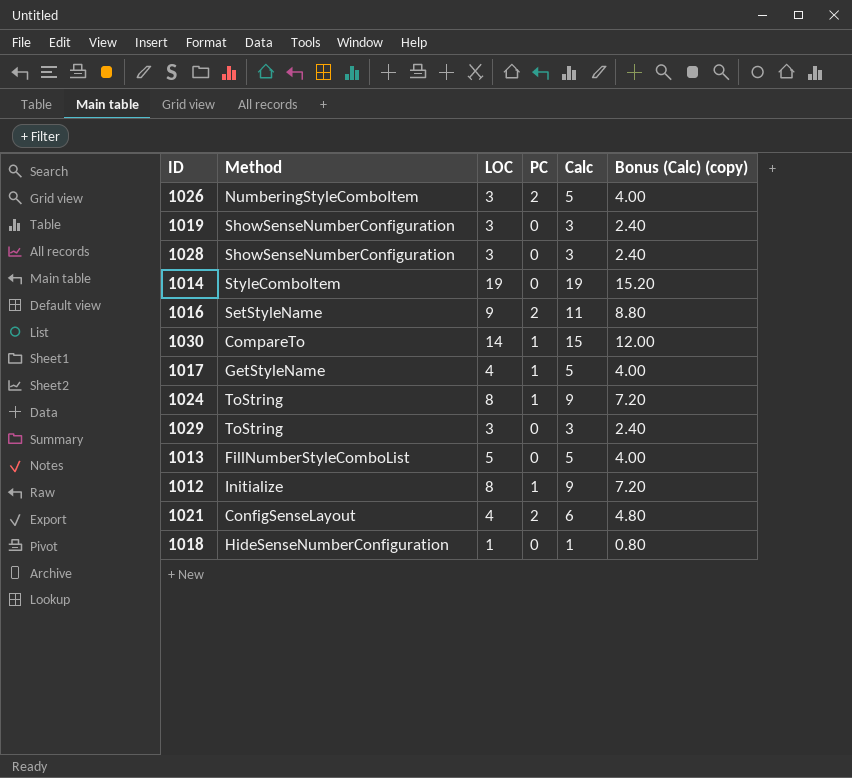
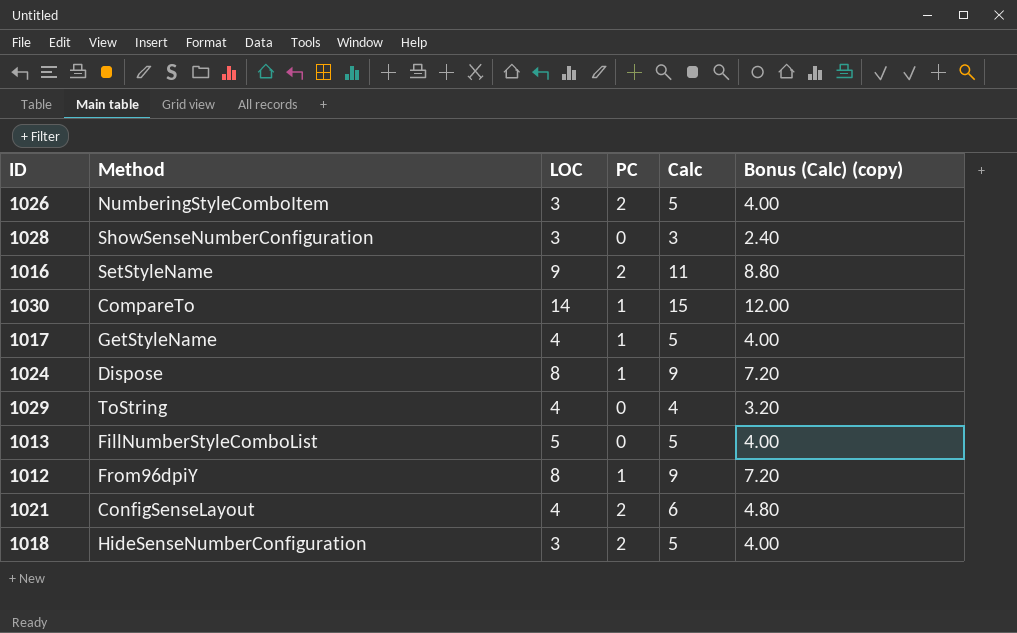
row 1019: ShowSenseNumberConfiguration | 3 | 0 | 3 | 2.40 -> none
row 1014: StyleComboItem | 19 | 0 | 19 | 15.20 -> none
1024 | Method: ToString -> Dispose
1029 | LOC: 3 -> 4
1029 | Calc: 3 -> 4
1029 | Bonus (Calc) (copy): 2.40 -> 3.20
1012 | Method: Initialize -> From96dpiY
1018 | LOC: 1 -> 3
1018 | PC: 0 -> 2
1018 | Calc: 1 -> 5
1018 | Bonus (Calc) (copy): 0.80 -> 4.00

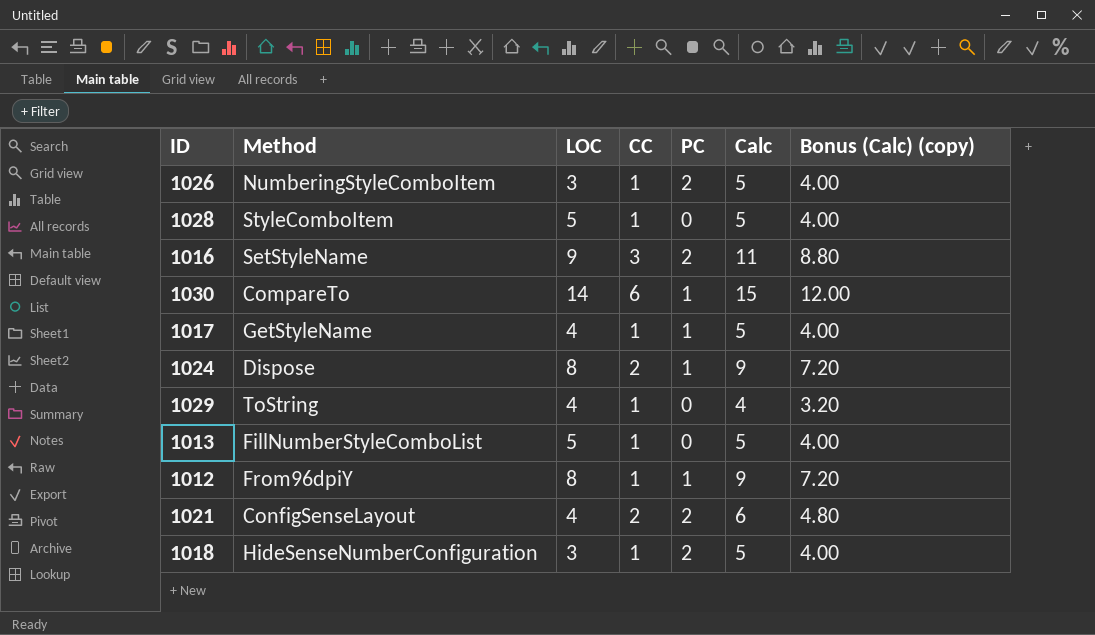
column CC | position: none -> 4
1028 | Method: ShowSenseNumberConfiguration -> StyleComboItem
1028 | LOC: 3 -> 5
1028 | Calc: 3 -> 5
1028 | Bonus (Calc) (copy): 2.40 -> 4.00

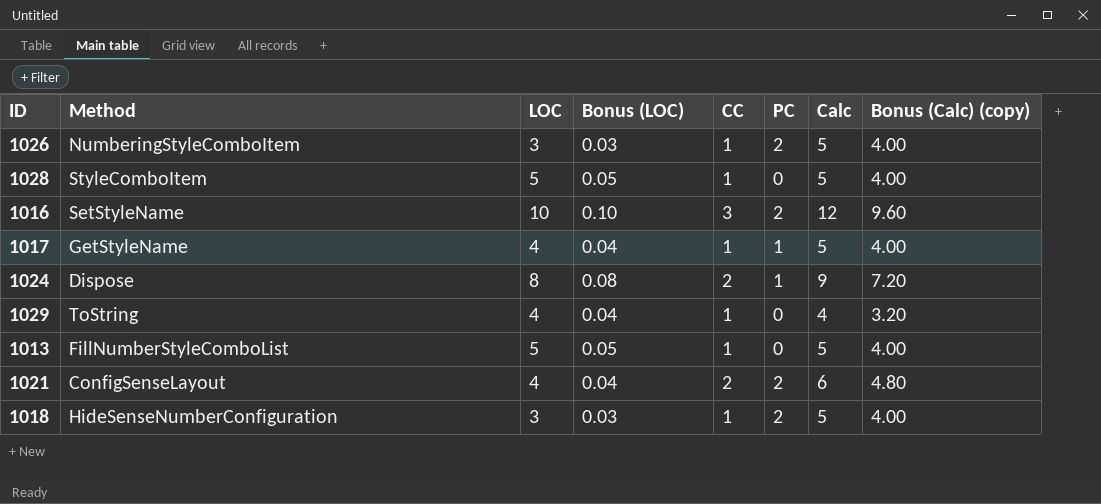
column Bonus (LOC) | formula: none -> [LOC] * 0.01
row 1030: CompareTo | 14 | 6 | 1 | 15 | 12.00 -> none
row 1012: From96dpiY | 8 | 1 | 1 | 9 | 7.20 -> none
1016 | LOC: 9 -> 10
1016 | Calc: 11 -> 12
1016 | Bonus (Calc) (copy): 8.80 -> 9.60

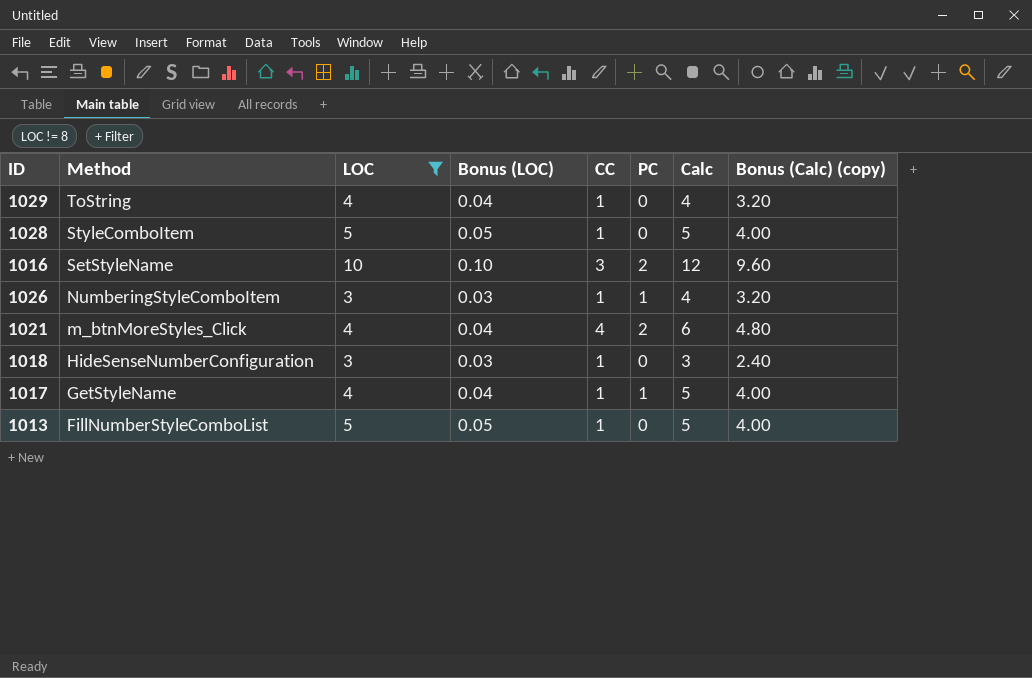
filter: none -> LOC != 8
row order: none -> Method descending
1026 | PC: 2 -> 1
1026 | Calc: 5 -> 4
1026 | Bonus (Calc) (copy): 4.00 -> 3.20
1021 | Method: ConfigSenseLayout -> m_btnMoreStyles_Click
1021 | CC: 2 -> 4
1018 | PC: 2 -> 0
1018 | Calc: 5 -> 3
1018 | Bonus (Calc) (copy): 4.00 -> 2.40

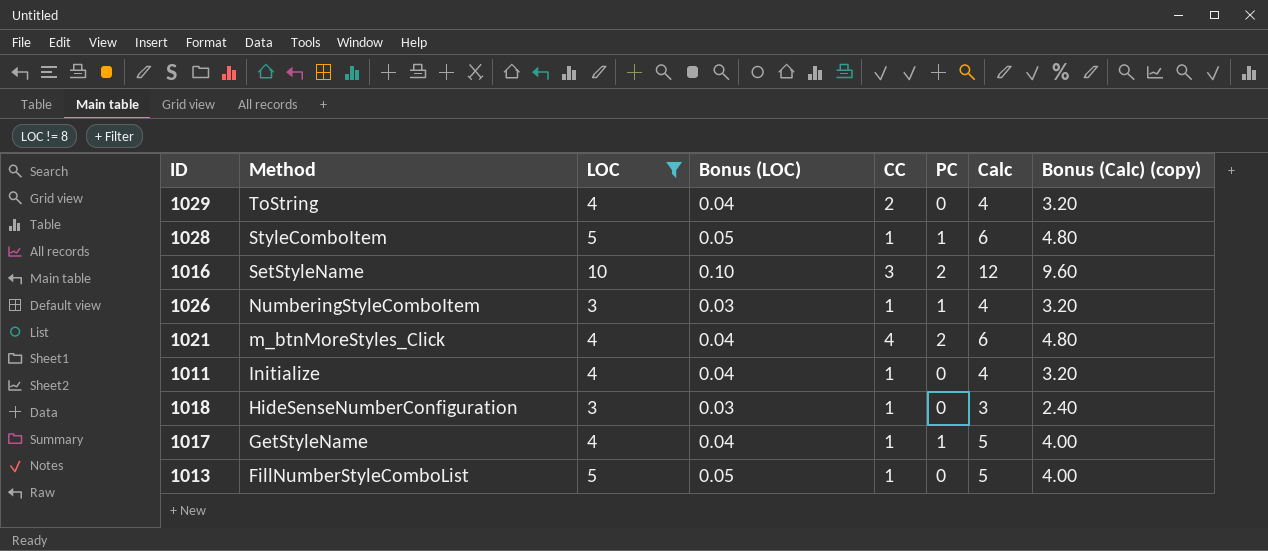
1029 | CC: 1 -> 2
1028 | PC: 0 -> 1
1028 | Calc: 5 -> 6
1028 | Bonus (Calc) (copy): 4.00 -> 4.80
row 1011: none -> Initialize | 4 | 0.04 | 1 | 0 | 4 | 3.20

